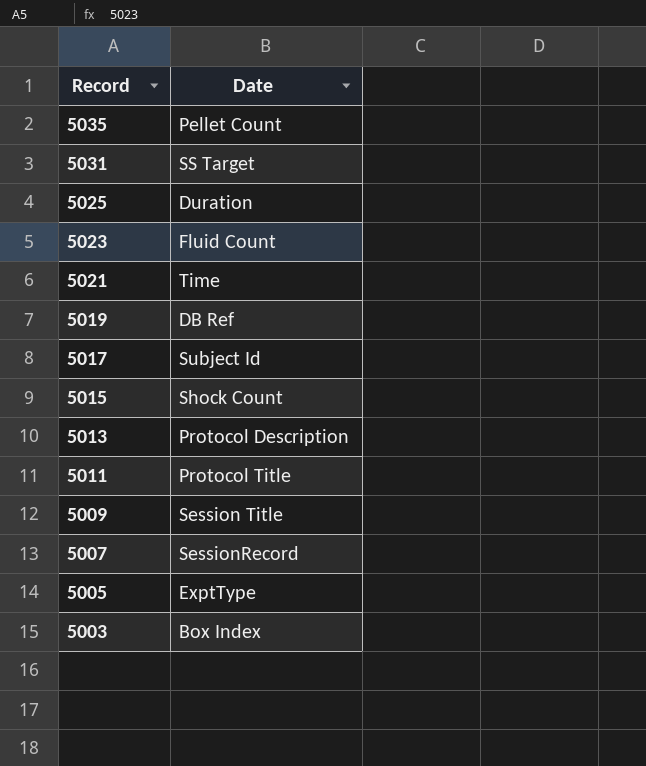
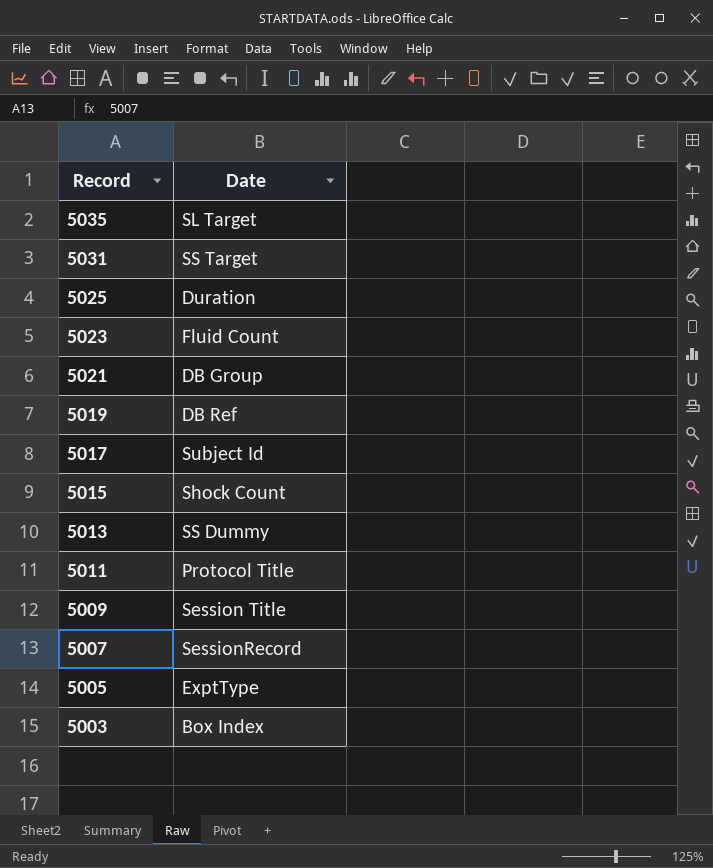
5035 | Date: Pellet Count -> SL Target
5021 | Date: Time -> DB Group
5013 | Date: Protocol Description -> SS Dummy

